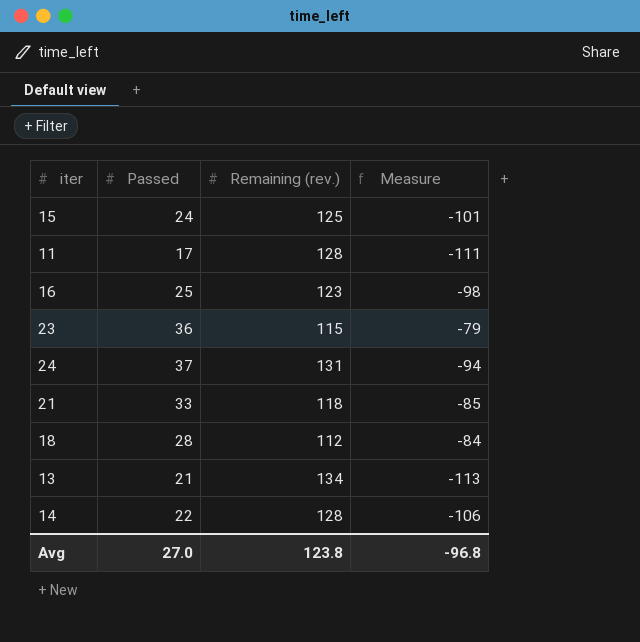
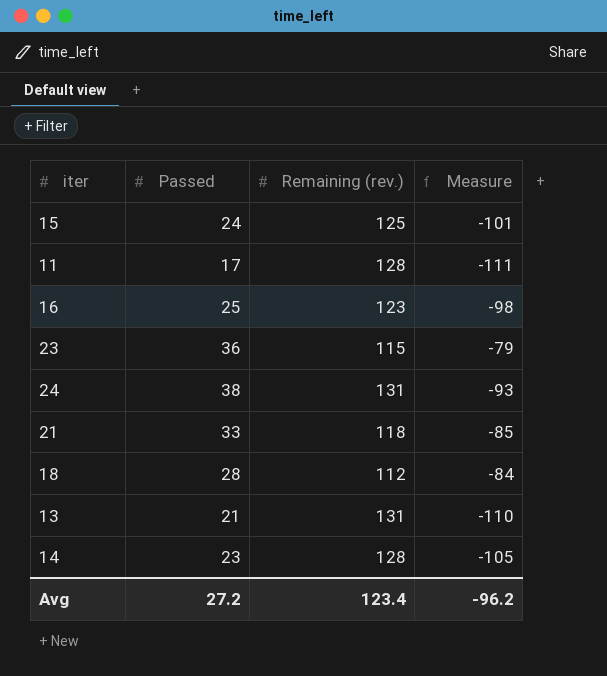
24 | Passed: 37 -> 38
24 | Measure: -94 -> -93
13 | Remaining (rev.): 134 -> 131
13 | Measure: -113 -> -110
14 | Passed: 22 -> 23
14 | Measure: -106 -> -105
Avg | Passed: 27.0 -> 27.2
Avg | Remaining (rev.): 123.8 -> 123.4
Avg | Measure: -96.8 -> -96.2

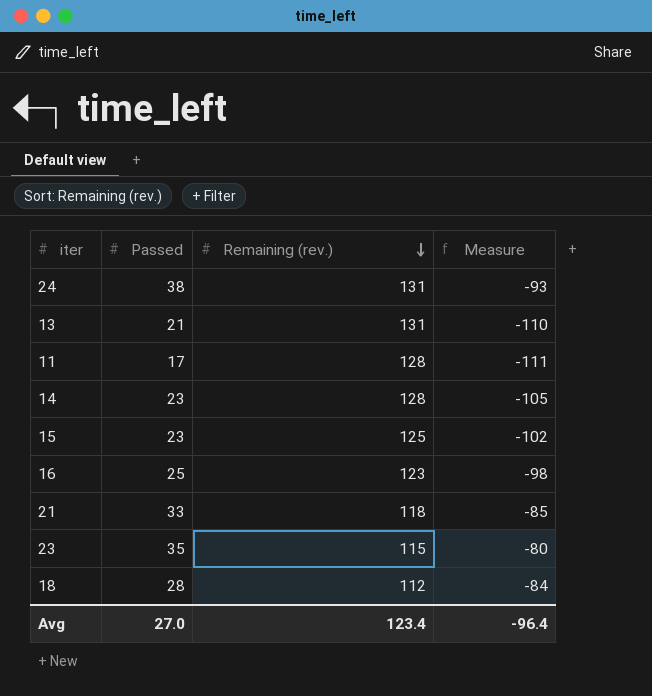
row order: none -> Remaining (rev.) descending
15 | Passed: 24 -> 23
15 | Measure: -101 -> -102
23 | Passed: 36 -> 35
23 | Measure: -79 -> -80
Avg | Passed: 27.2 -> 27.0
Avg | Measure: -96.2 -> -96.4

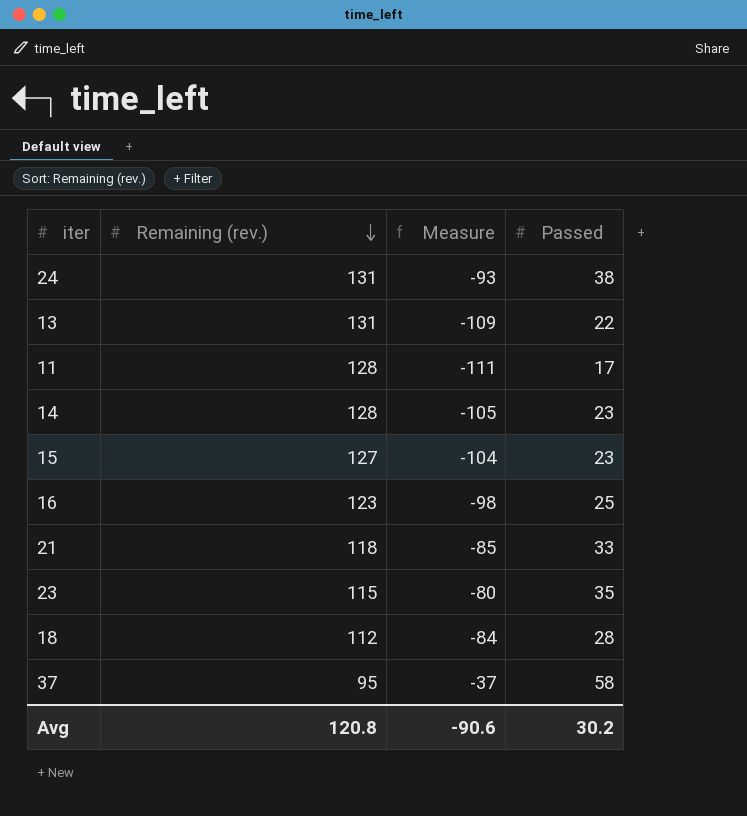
column Passed | position: 2 -> 4
13 | Measure: -110 -> -109
13 | Passed: 21 -> 22
15 | Remaining (rev.): 125 -> 127
15 | Measure: -102 -> -104
row 37: none -> 95 | -37 | 58
Avg | Remaining (rev.): 123.4 -> 120.8
Avg | Measure: -96.4 -> -90.6
Avg | Passed: 27.0 -> 30.2

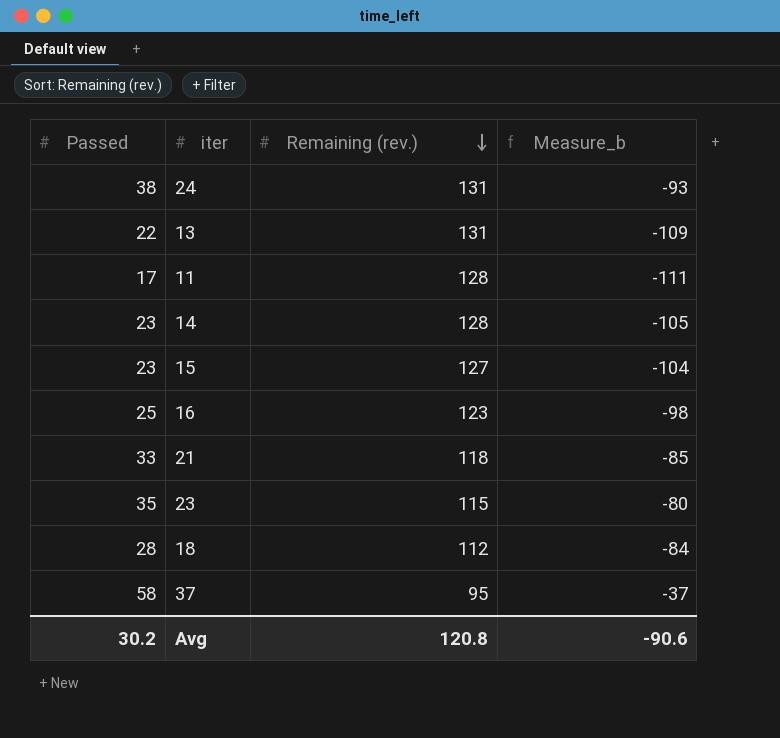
column Passed | position: 4 -> 1
column name: Measure -> Measure_b

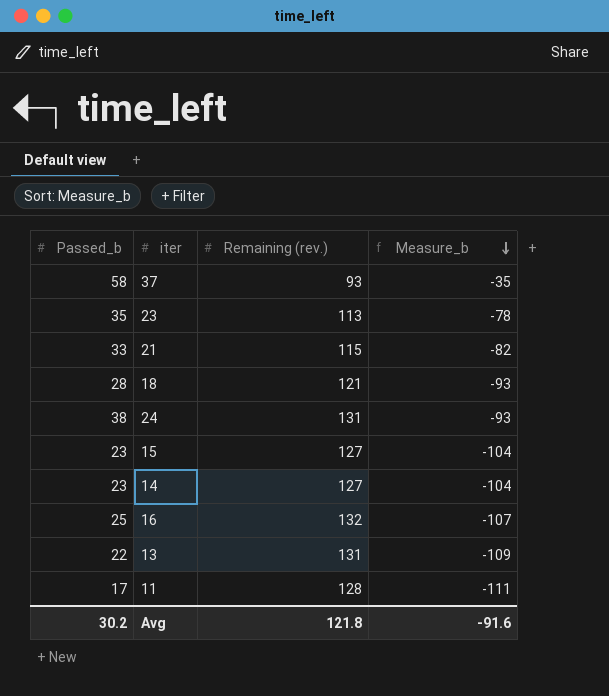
row order: Remaining (rev.) descending -> Measure_b descending
column name: Passed -> Passed_b
37 | Remaining (rev.): 95 -> 93
37 | Measure_b: -37 -> -35
23 | Remaining (rev.): 115 -> 113
23 | Measure_b: -80 -> -78
21 | Remaining (rev.): 118 -> 115
21 | Measure_b: -85 -> -82
18 | Remaining (rev.): 112 -> 121
18 | Measure_b: -84 -> -93
14 | Remaining (rev.): 128 -> 127
14 | Measure_b: -105 -> -104
16 | Remaining (rev.): 123 -> 132
16 | Measure_b: -98 -> -107
Avg | Remaining (rev.): 120.8 -> 121.8
Avg | Measure_b: -90.6 -> -91.6

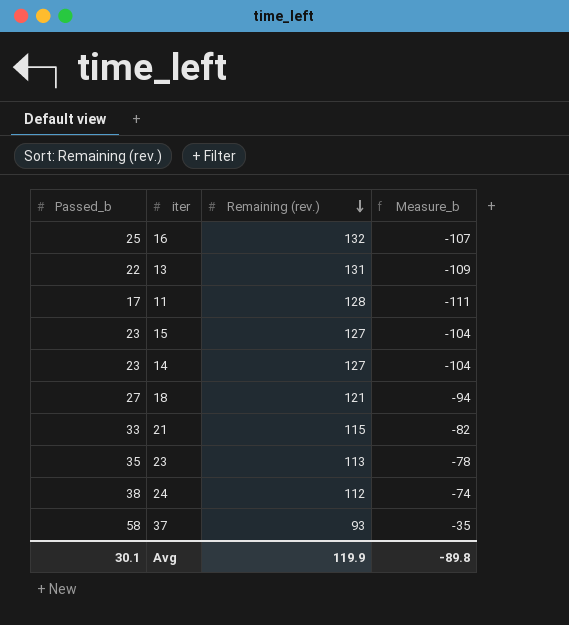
row order: Measure_b descending -> Remaining (rev.) descending
18 | Passed_b: 28 -> 27
18 | Measure_b: -93 -> -94
24 | Remaining (rev.): 131 -> 112
24 | Measure_b: -93 -> -74
Avg | Passed_b: 30.2 -> 30.1
Avg | Remaining (rev.): 121.8 -> 119.9
Avg | Measure_b: -91.6 -> -89.8

